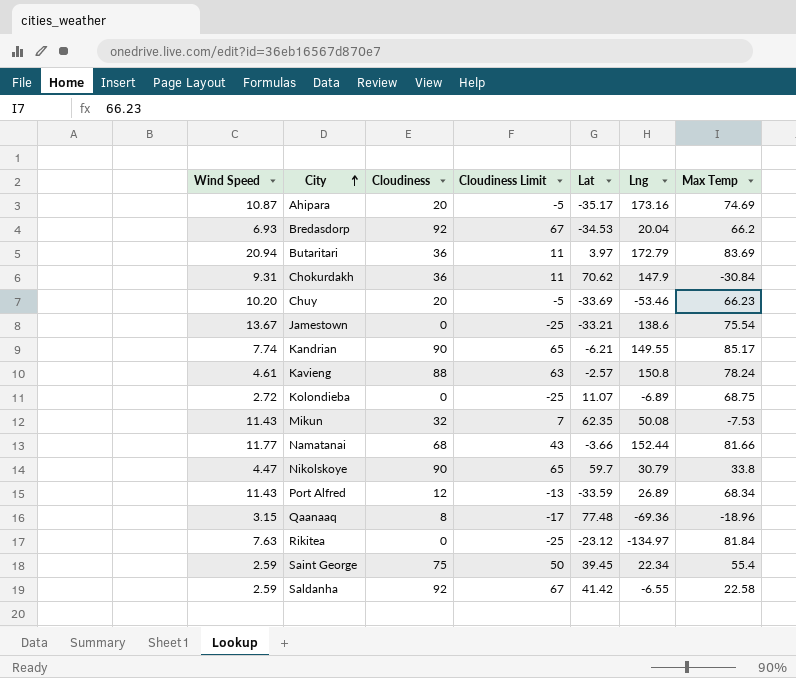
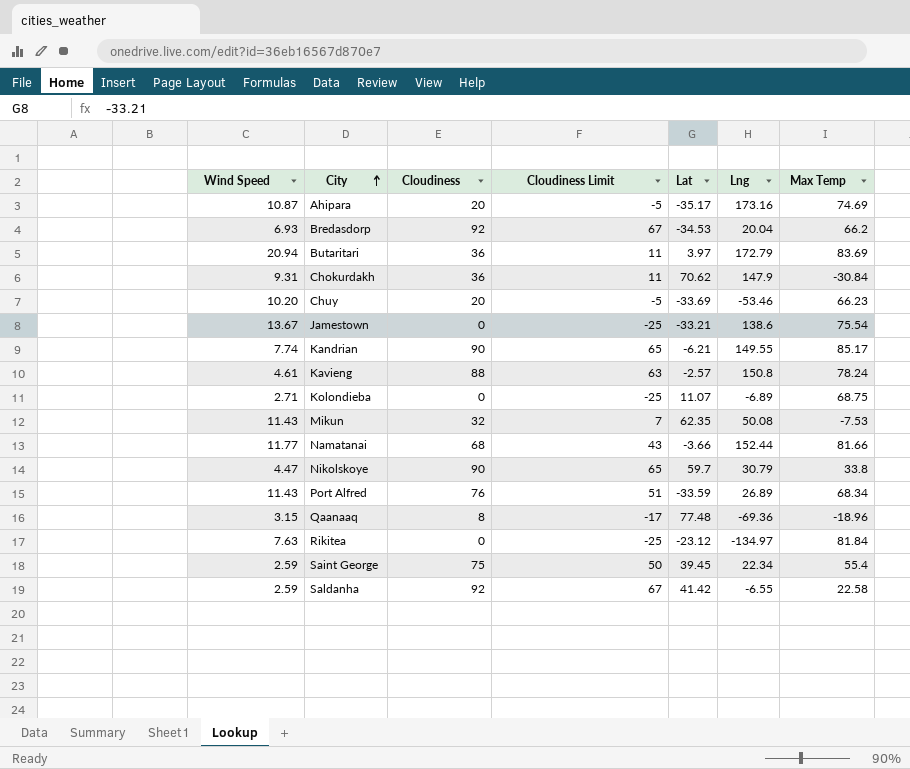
Kolondieba | Wind Speed: 2.72 -> 2.71
Port Alfred | Cloudiness: 12 -> 76
Port Alfred | Cloudiness Limit: -13 -> 51

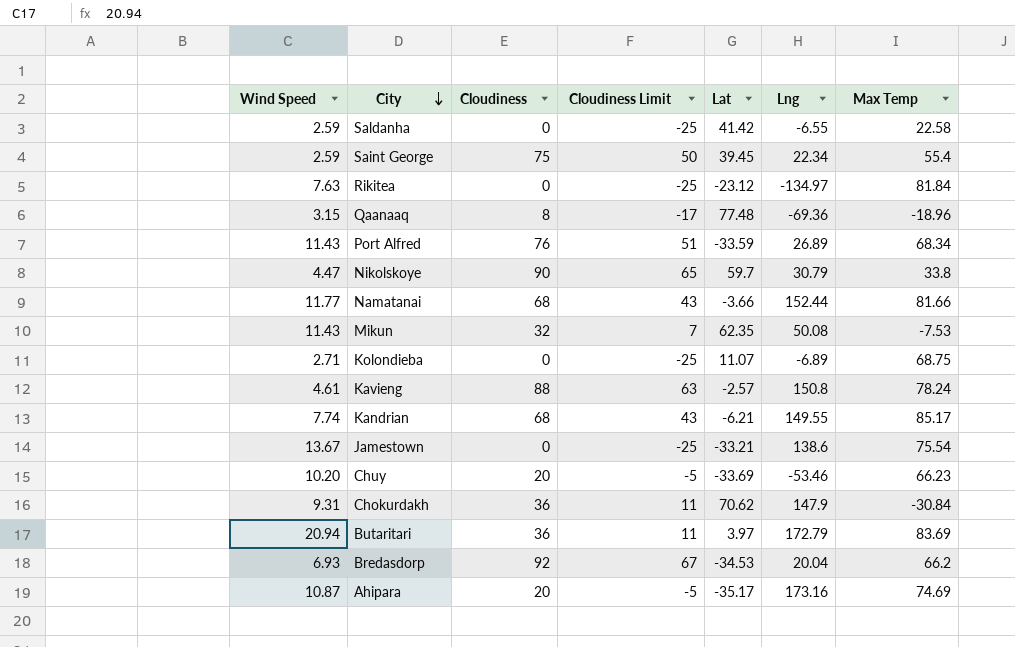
row order: City ascending -> City descending
Saldanha | Cloudiness: 92 -> 0
Saldanha | Cloudiness Limit: 67 -> -25
Kandrian | Cloudiness: 90 -> 68
Kandrian | Cloudiness Limit: 65 -> 43

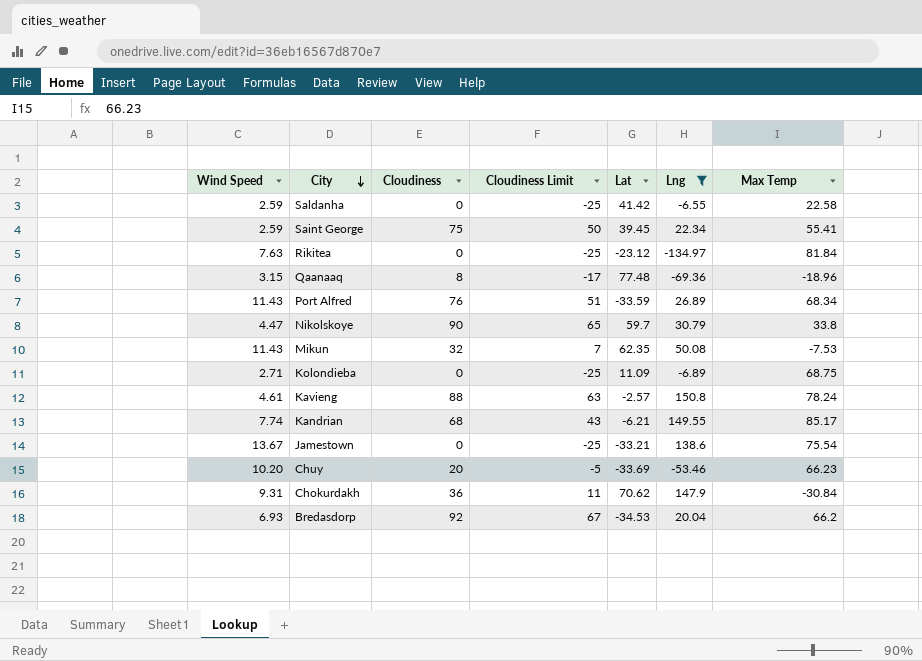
filter: none -> Lng <= 150.8
Saint George | Max Temp: 55.4 -> 55.41
Kolondieba | Lat: 11.07 -> 11.09

